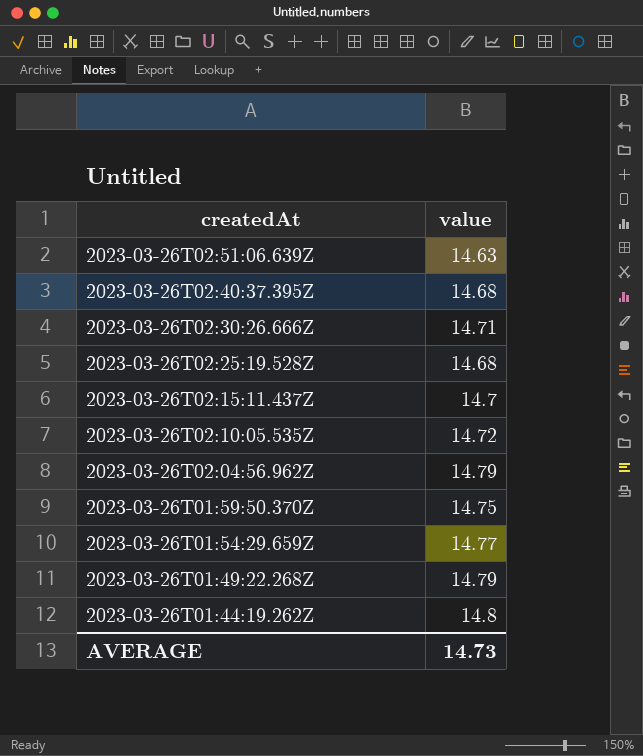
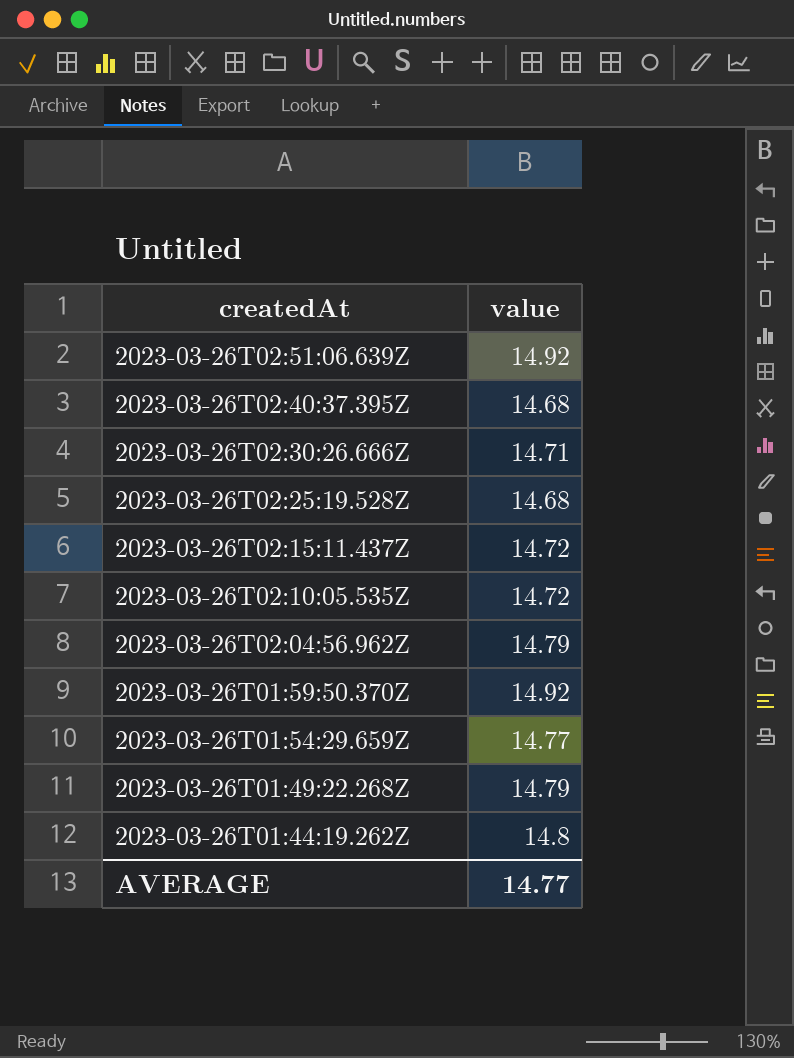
2023-03-26T02:51:06.639Z | value: 14.63 -> 14.92
2023-03-26T02:15:11.437Z | value: 14.7 -> 14.72
2023-03-26T01:59:50.370Z | value: 14.75 -> 14.92
AVERAGE | value: 14.73 -> 14.77

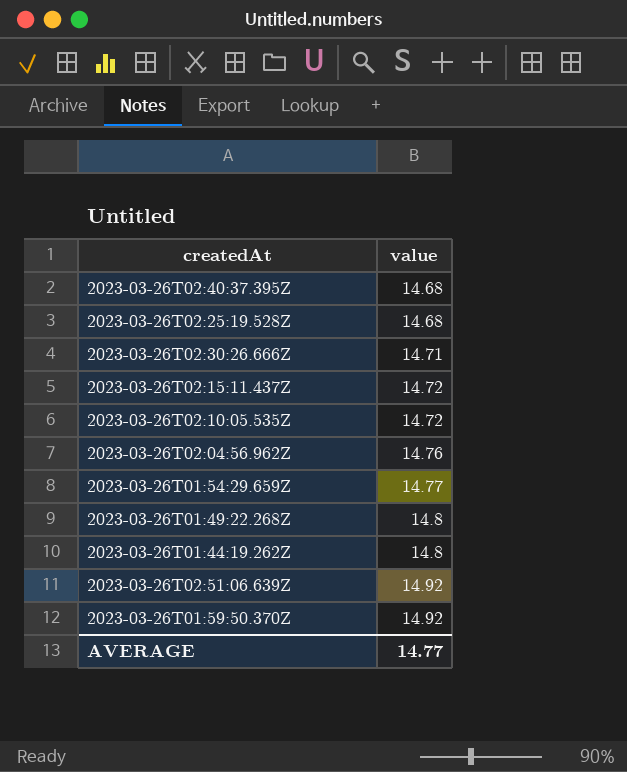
row order: createdAt descending -> value ascending
2023-03-26T02:04:56.962Z | value: 14.79 -> 14.76
2023-03-26T01:49:22.268Z | value: 14.79 -> 14.8

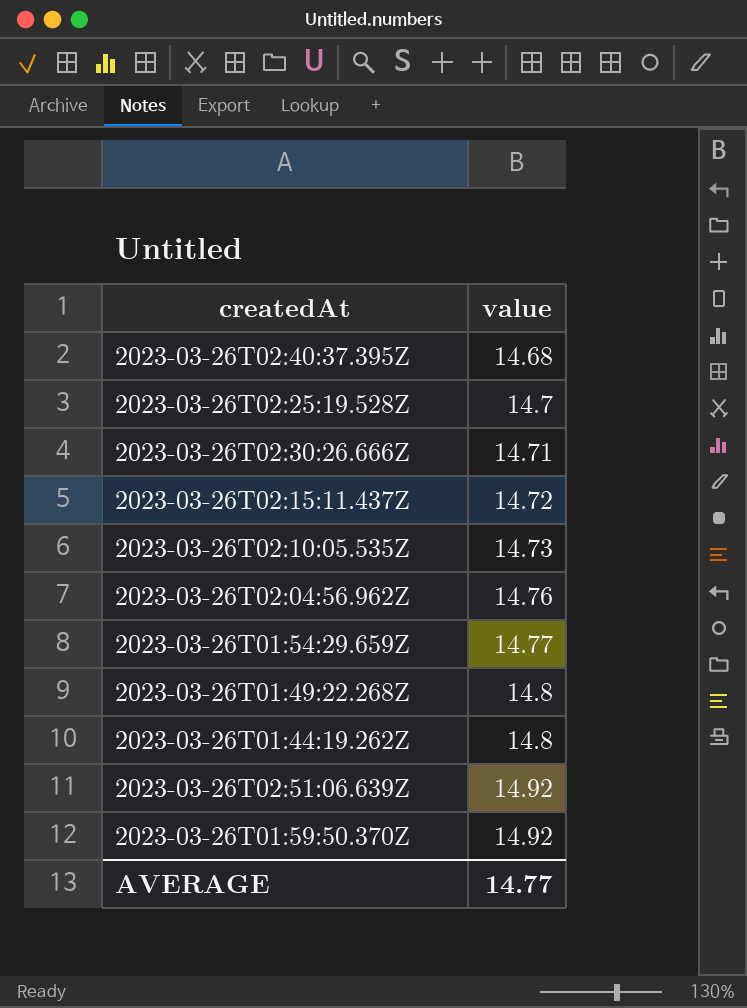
2023-03-26T02:25:19.528Z | value: 14.68 -> 14.7
2023-03-26T02:10:05.535Z | value: 14.72 -> 14.73

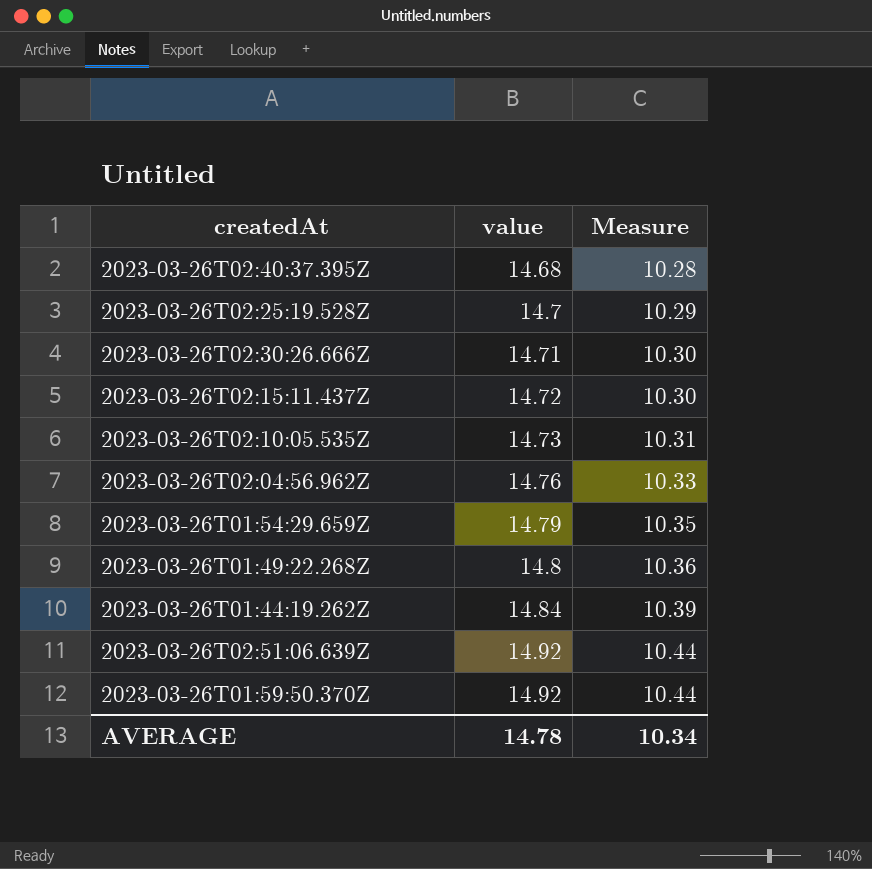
column Measure | formula: none -> [value] * 0.7
2023-03-26T01:54:29.659Z | value: 14.77 -> 14.79
2023-03-26T01:44:19.262Z | value: 14.8 -> 14.84
AVERAGE | value: 14.77 -> 14.78

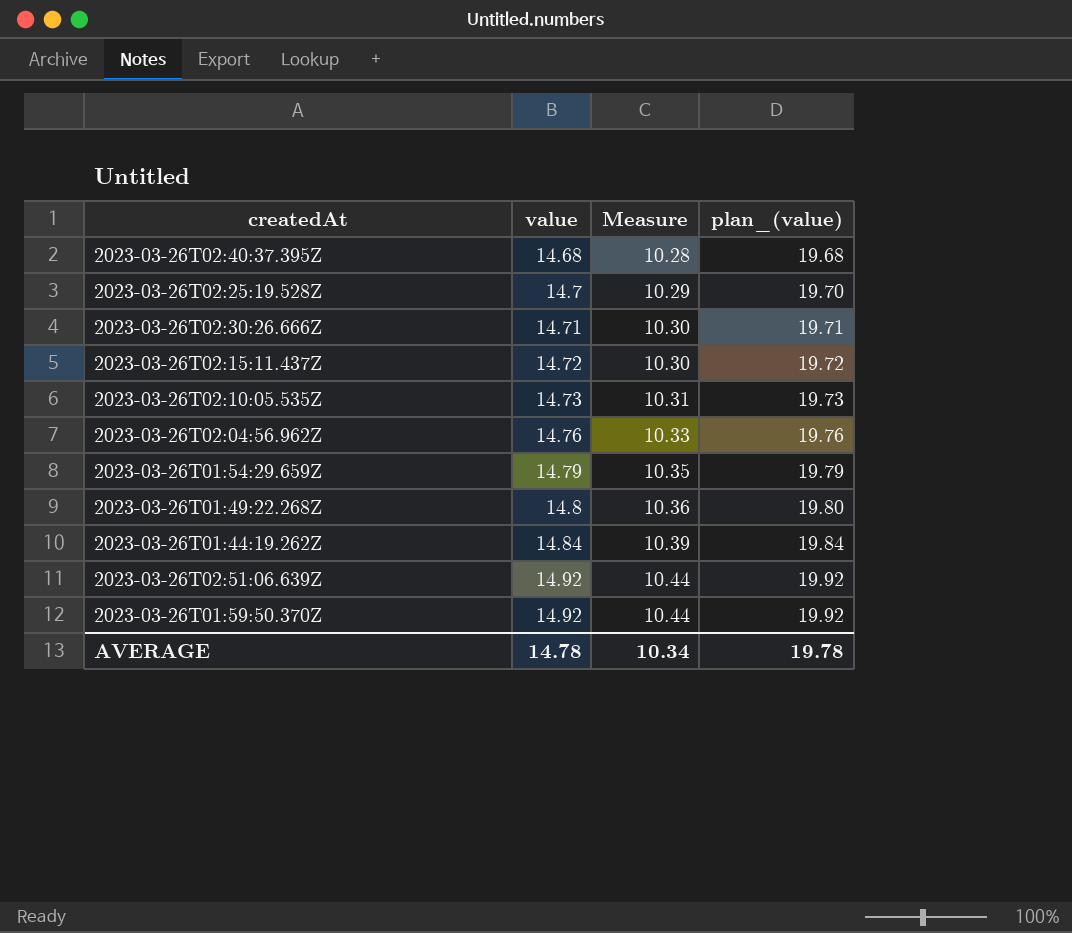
column plan_(value) | formula: none -> [value] + 5

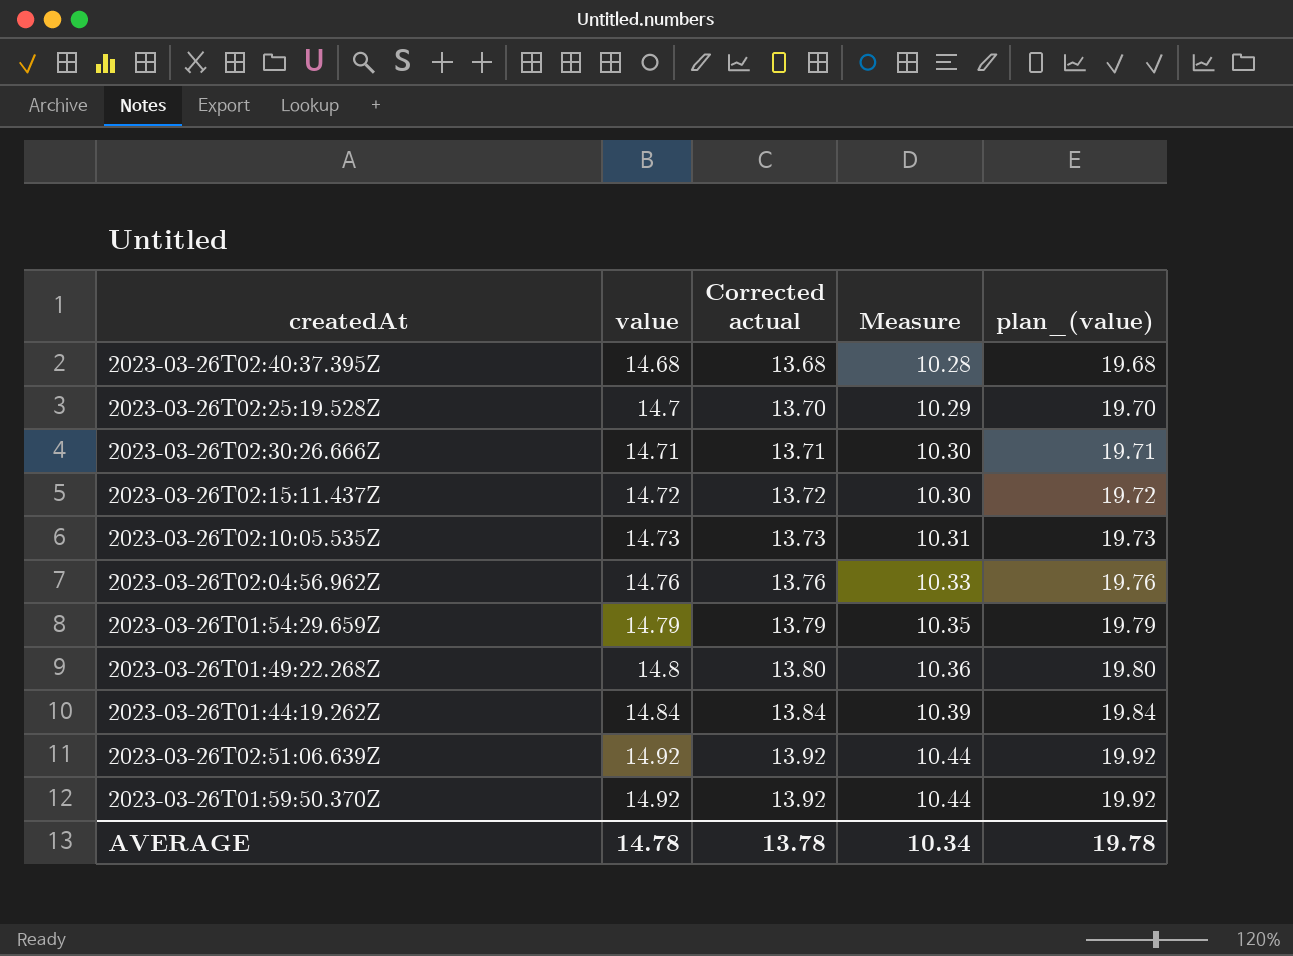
column Corrected actual | formula: none -> [value] - 1

